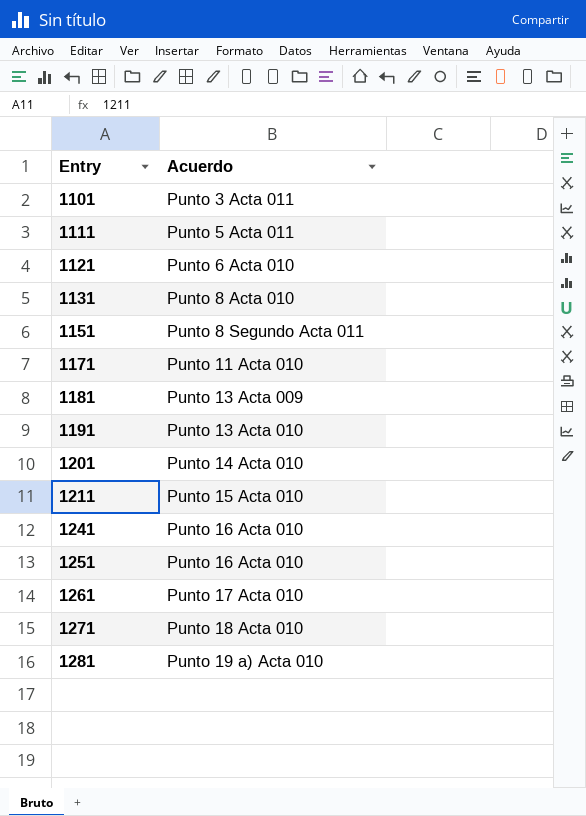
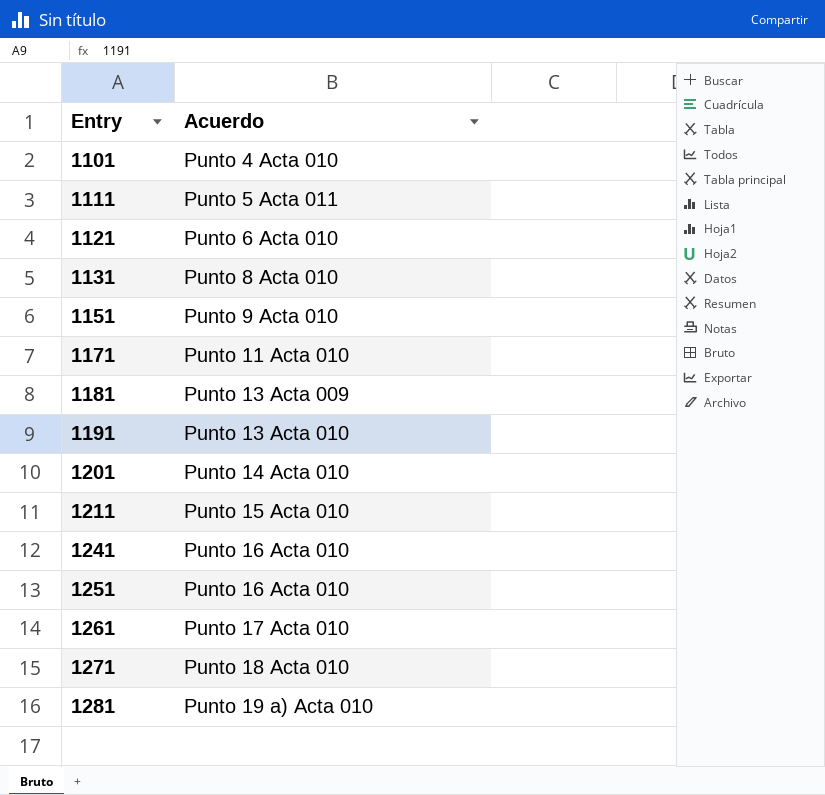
1101 | Acuerdo: Punto 3 Acta 011 -> Punto 4 Acta 010
1151 | Acuerdo: Punto 8 Segundo Acta 011 -> Punto 9 Acta 010

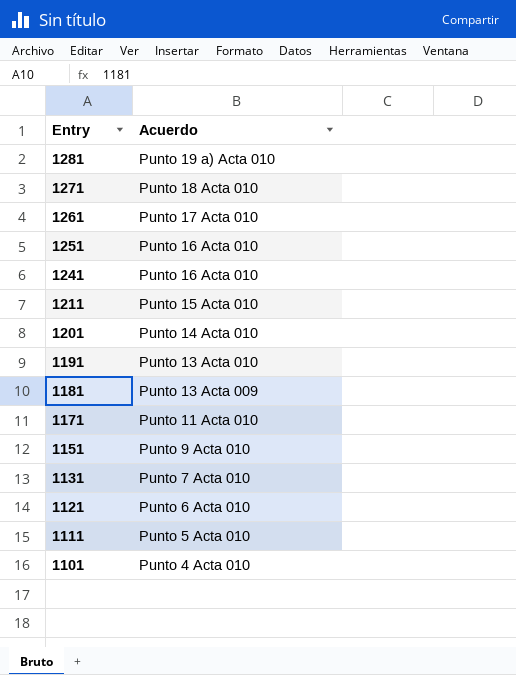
row order: Entry ascending -> Entry descending
1131 | Acuerdo: Punto 8 Acta 010 -> Punto 7 Acta 010
1111 | Acuerdo: Punto 5 Acta 011 -> Punto 5 Acta 010

